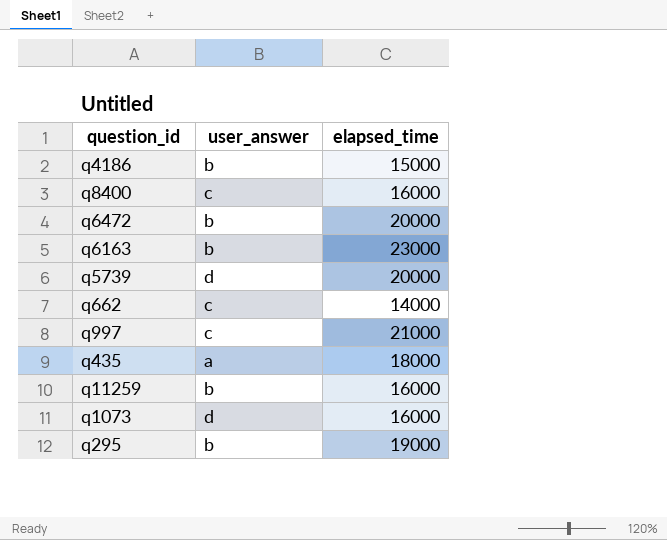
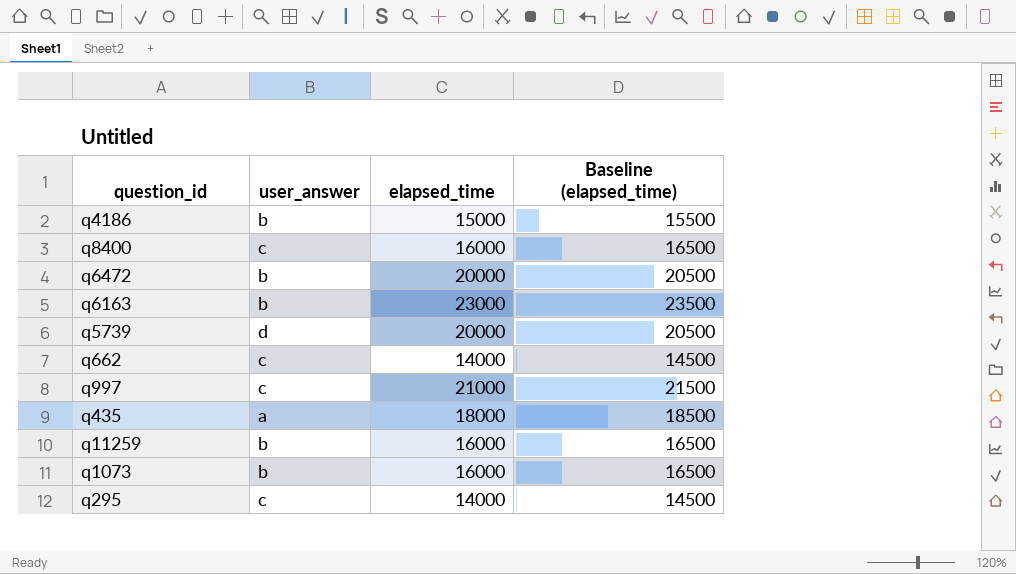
column Baseline (elapsed_time) | formula: none -> [elapsed_time] + 500
q1073 | user_answer: d -> b
q295 | user_answer: b -> c
q295 | elapsed_time: 19000 -> 14000

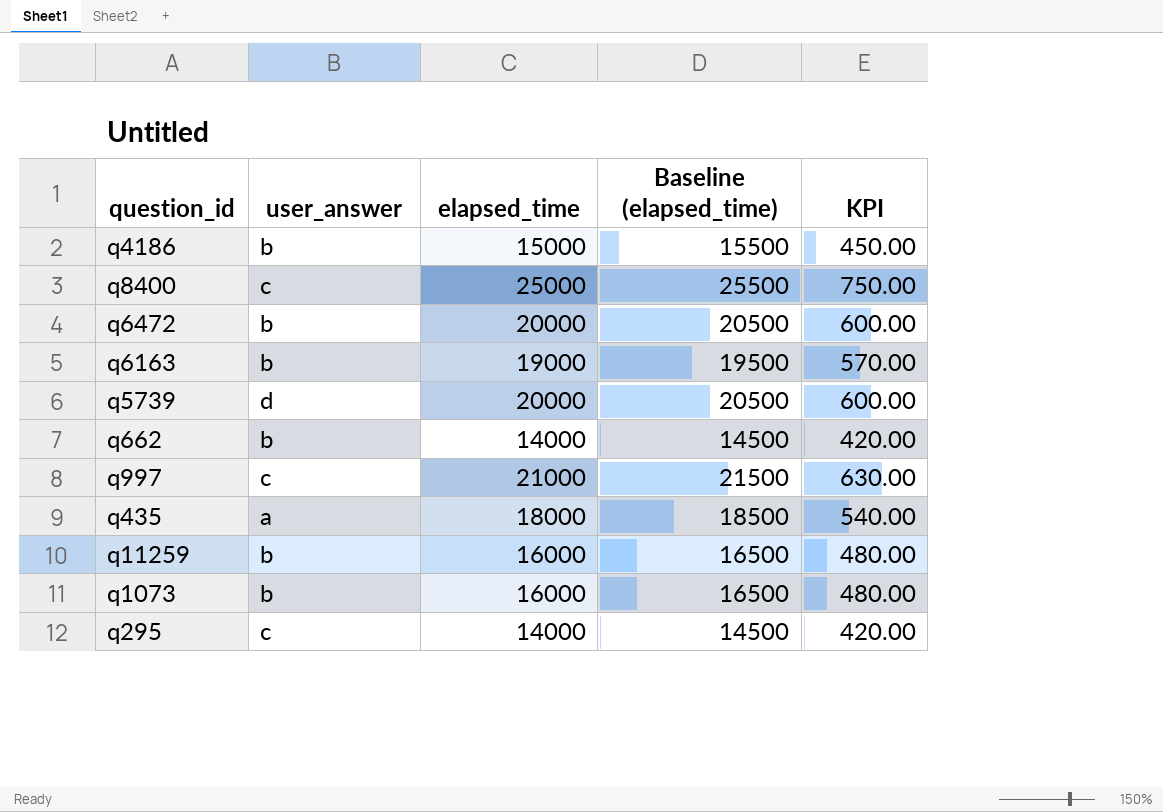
column KPI | formula: none -> [elapsed_time] * 0.03
q8400 | elapsed_time: 16000 -> 25000
q8400 | Baseline (elapsed_time): 16500 -> 25500
q6163 | elapsed_time: 23000 -> 19000
q6163 | Baseline (elapsed_time): 23500 -> 19500
q662 | user_answer: c -> b

